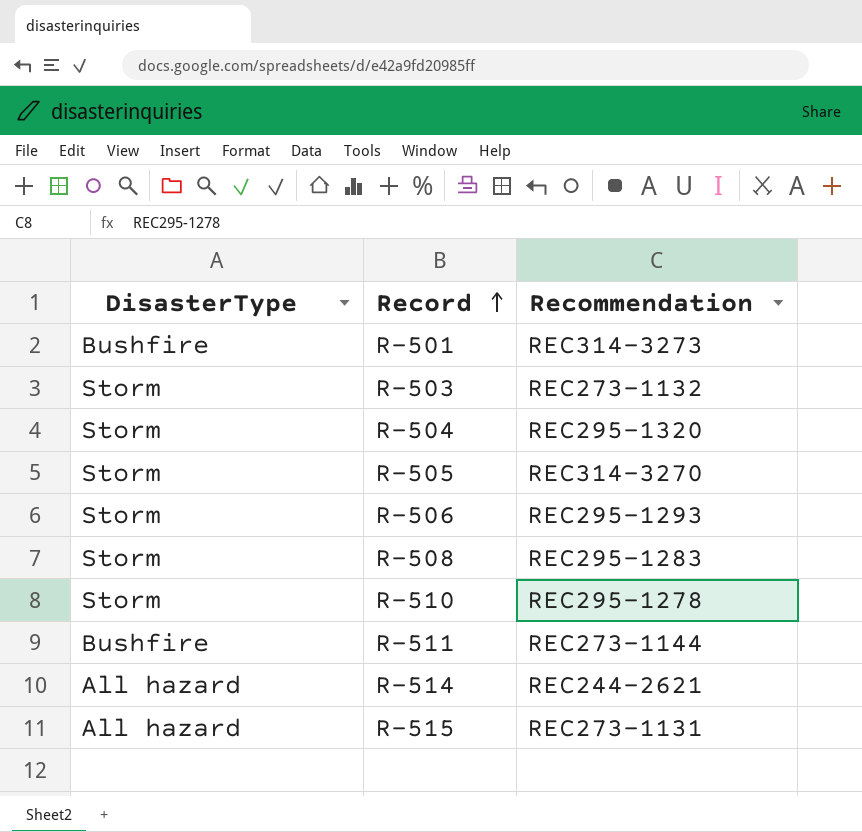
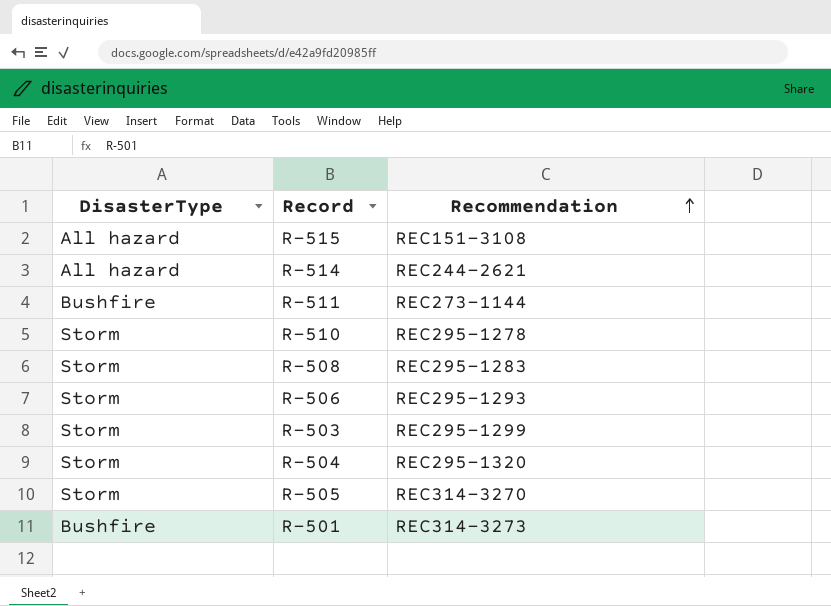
row order: Record ascending -> Recommendation ascending
R-515 | Recommendation: REC273-1131 -> REC151-3108
R-503 | Recommendation: REC273-1132 -> REC295-1299

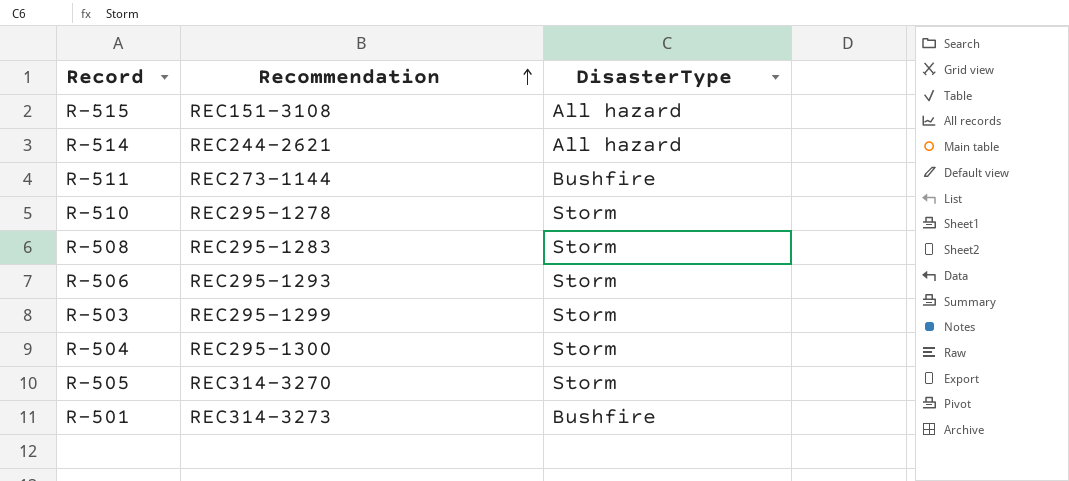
column DisasterType | position: 1 -> 3
R-504 | Recommendation: REC295-1320 -> REC295-1300

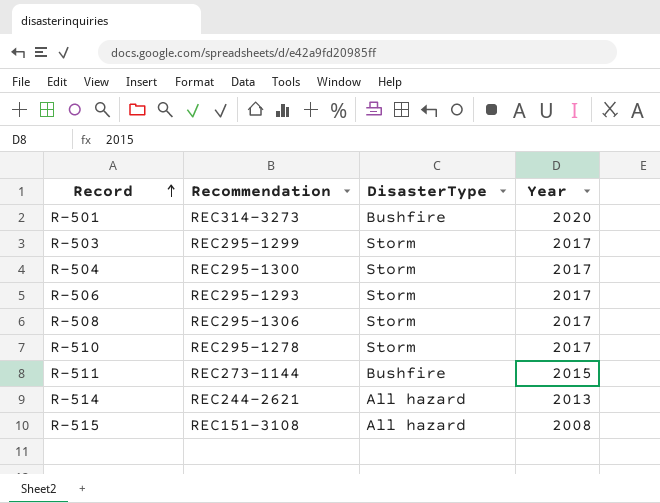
row order: Recommendation ascending -> Record ascending
column Year | position: none -> 4
row R-505: REC314-3270 | Storm -> none
R-508 | Recommendation: REC295-1283 -> REC295-1306

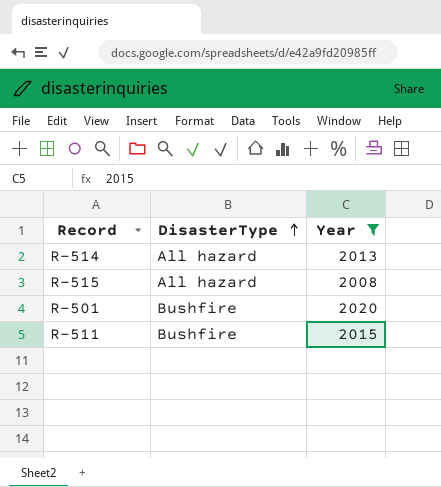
filter: none -> Year != 2017
row order: Record ascending -> DisasterType ascending
column Recommendation | position: 2 -> none

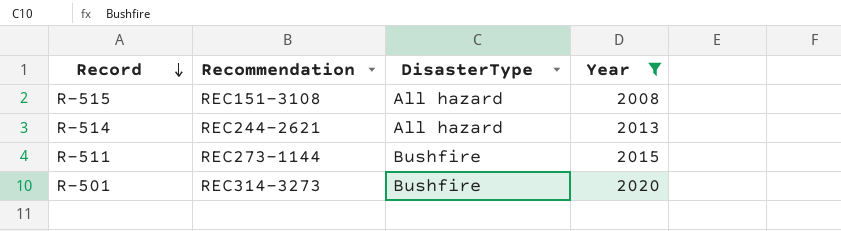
row order: DisasterType ascending -> Record descending
column Recommendation | position: none -> 2

